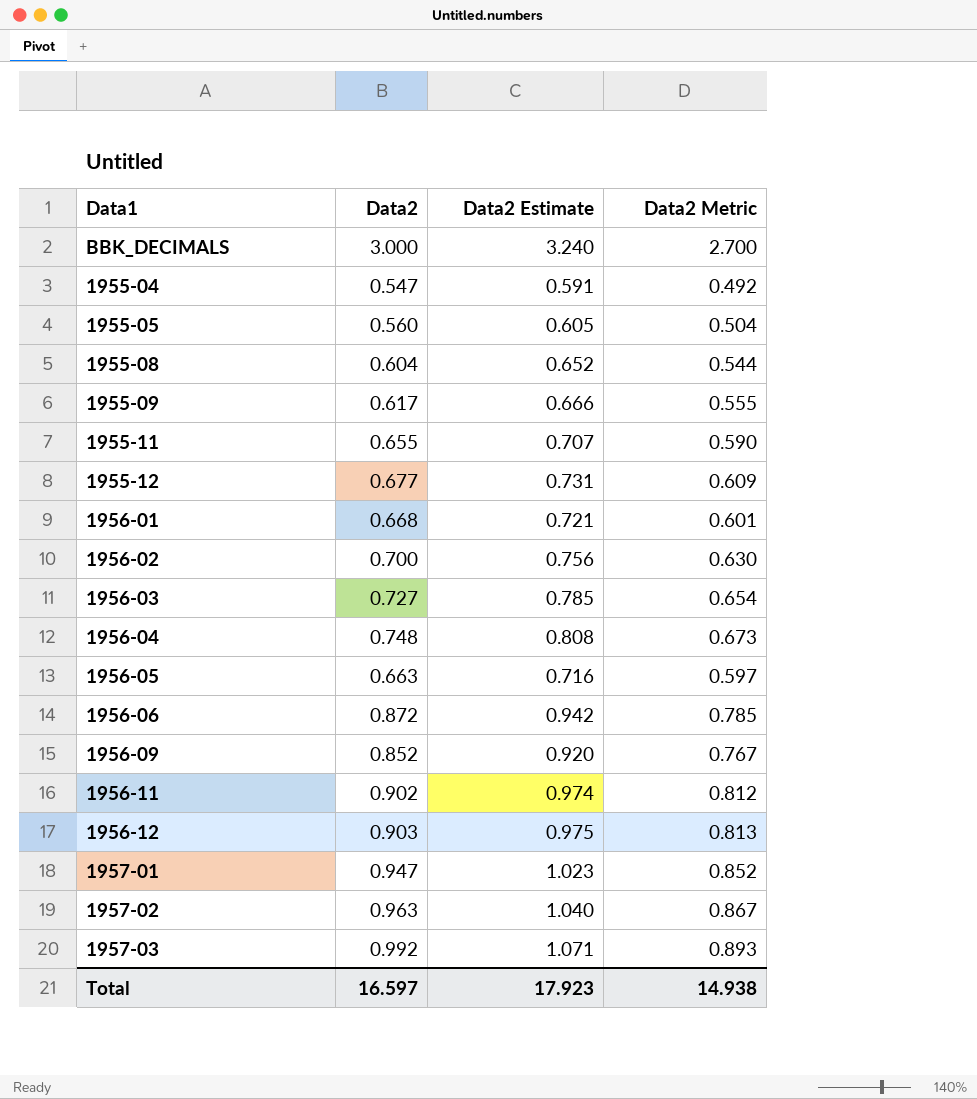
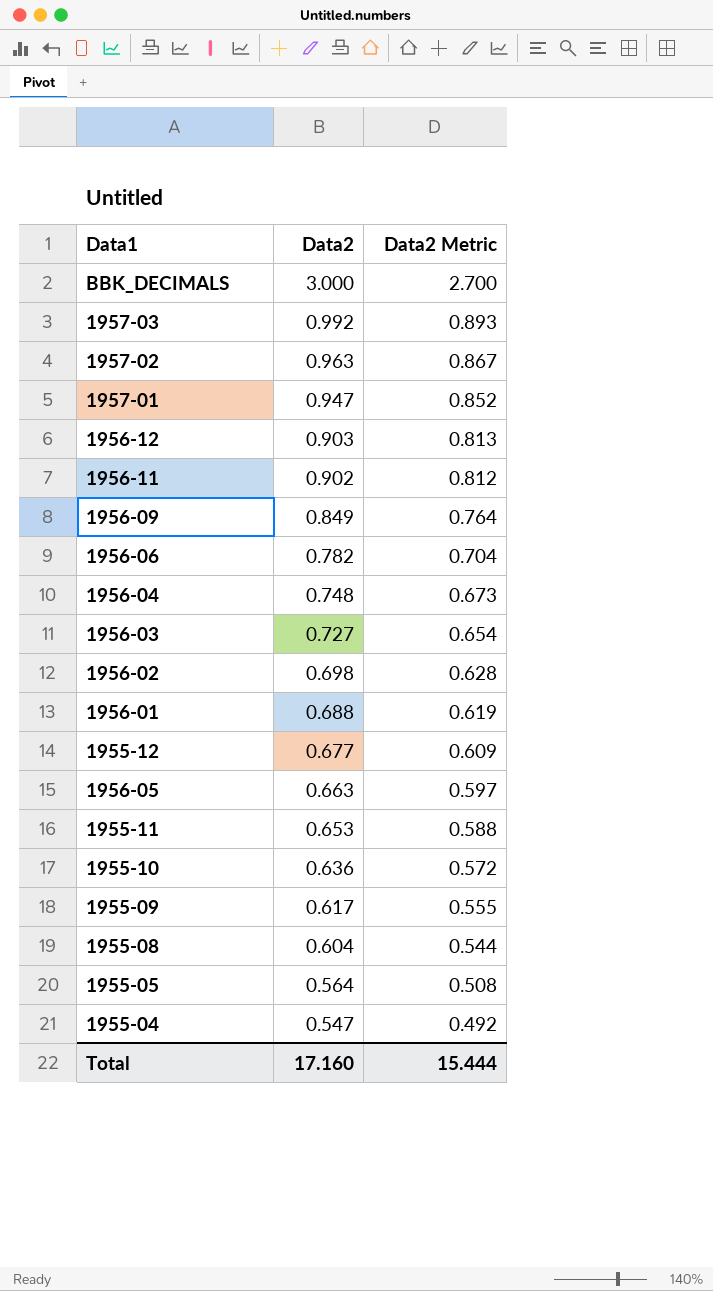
row order: none -> Data2 descending
column Data2 Estimate | formula: [Data2] * 1.08 -> none
1956-09 | Data2: 0.852 -> 0.849
1956-09 | Data2 Metric: 0.767 -> 0.764
1956-06 | Data2: 0.872 -> 0.782
1956-06 | Data2 Metric: 0.785 -> 0.704
1956-02 | Data2: 0.700 -> 0.698
1956-02 | Data2 Metric: 0.630 -> 0.628
1956-01 | Data2: 0.668 -> 0.688
1956-01 | Data2 Metric: 0.601 -> 0.619
1955-11 | Data2: 0.655 -> 0.653
1955-11 | Data2 Metric: 0.590 -> 0.588
row 1955-10: none -> 0.636 | 0.572
1955-05 | Data2: 0.560 -> 0.564
1955-05 | Data2 Metric: 0.504 -> 0.508
Total | Data2: 16.597 -> 17.160
Total | Data2 Metric: 14.938 -> 15.444

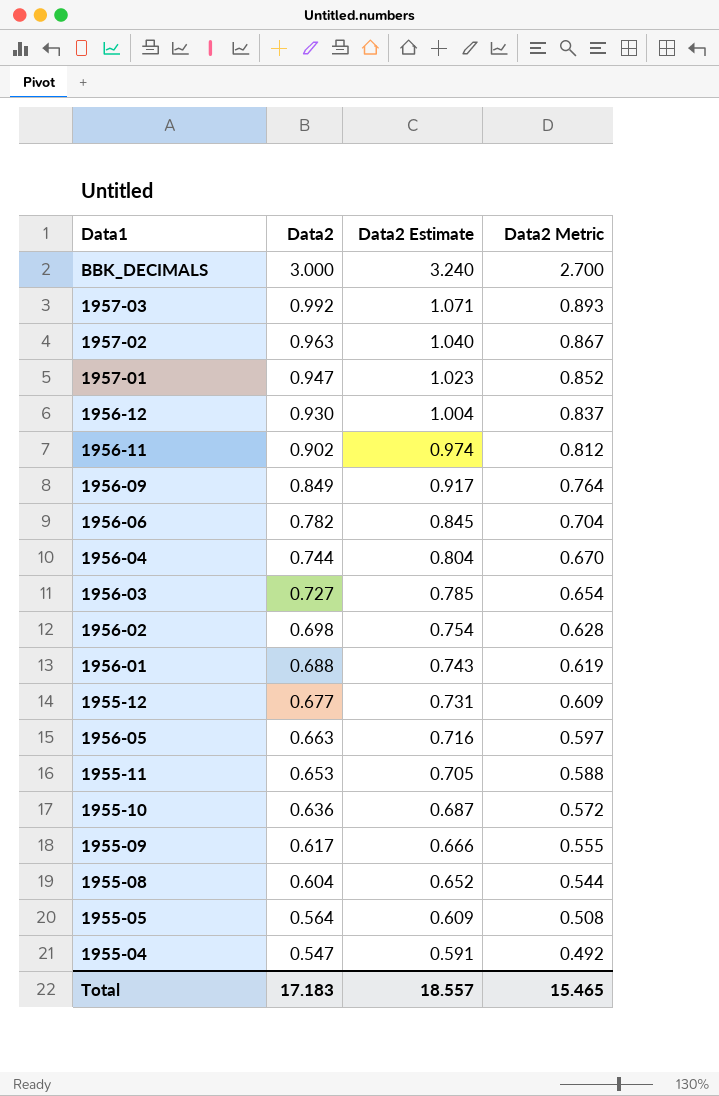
column Data2 Estimate | formula: none -> [Data2] * 1.08
1956-12 | Data2: 0.903 -> 0.930
1956-12 | Data2 Metric: 0.813 -> 0.837
1956-04 | Data2: 0.748 -> 0.744
1956-04 | Data2 Metric: 0.673 -> 0.670
Total | Data2: 17.160 -> 17.183
Total | Data2 Metric: 15.444 -> 15.465

